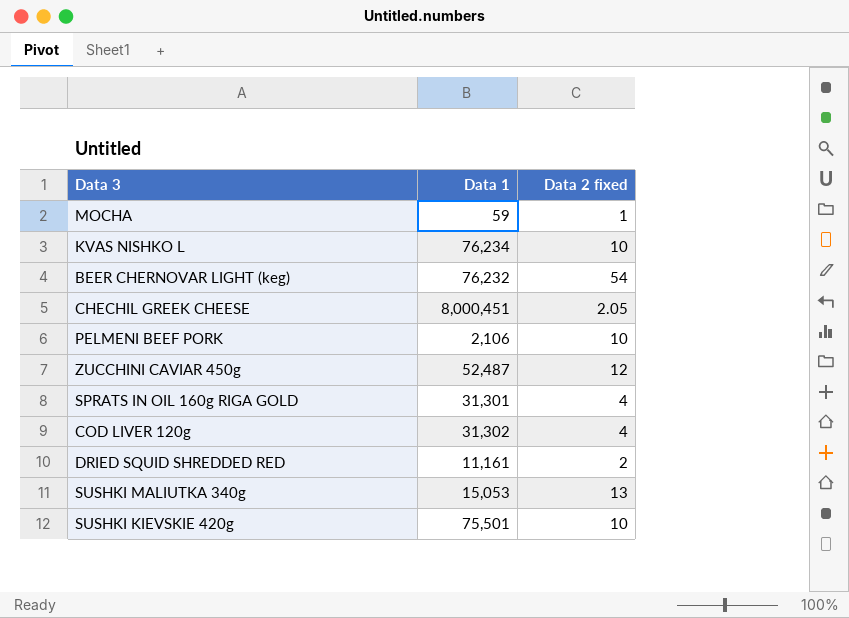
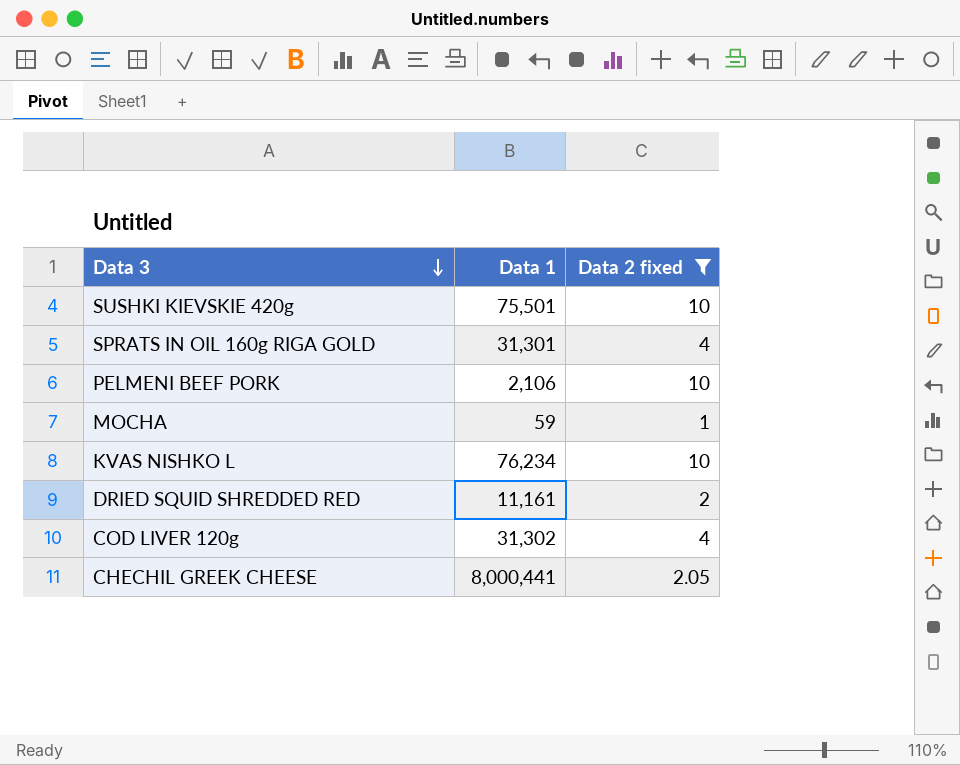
filter: none -> Data 2 fixed <= 10
row order: none -> Data 3 descending
CHECHIL GREEK CHEESE | Data 1: 8,000,451 -> 8,000,441

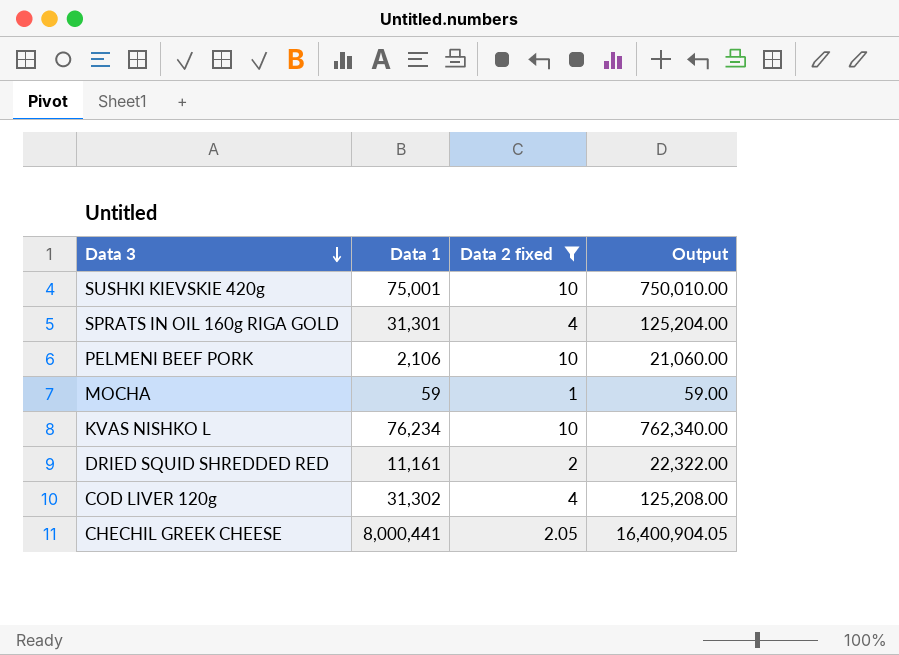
column Output | formula: none -> [Data 1] * [Data 2 fixed]
SUSHKI KIEVSKIE 420g | Data 1: 75,501 -> 75,001

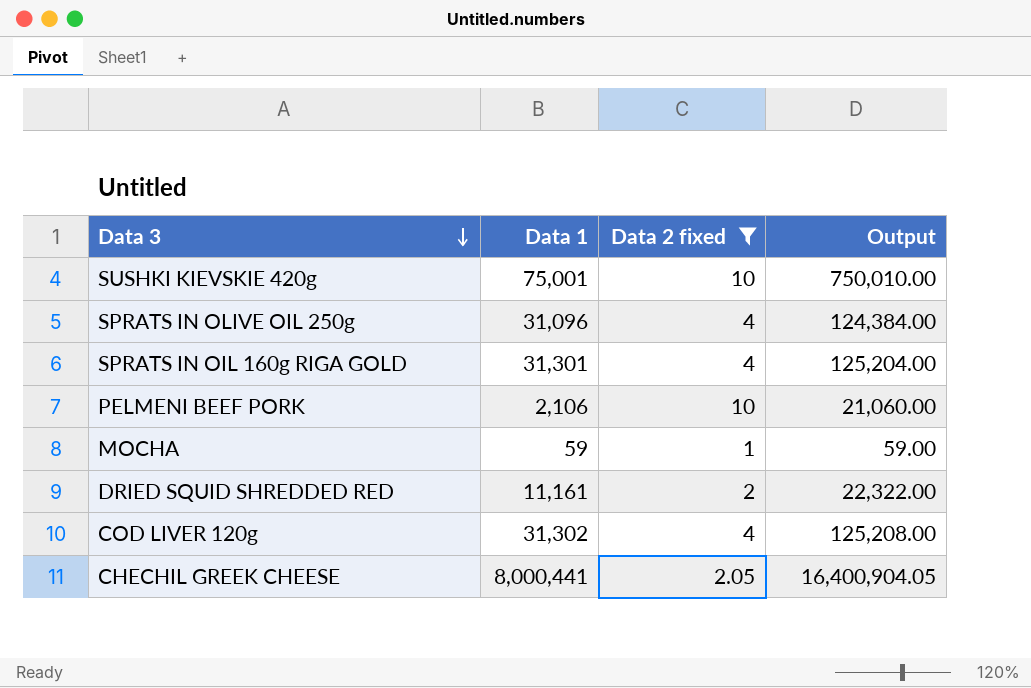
row KVAS NISHKO L: 76,234 | 10 | 762,340.00 -> none
row SPRATS IN OLIVE OIL 250g: none -> 31,096 | 4 | 124,384.00

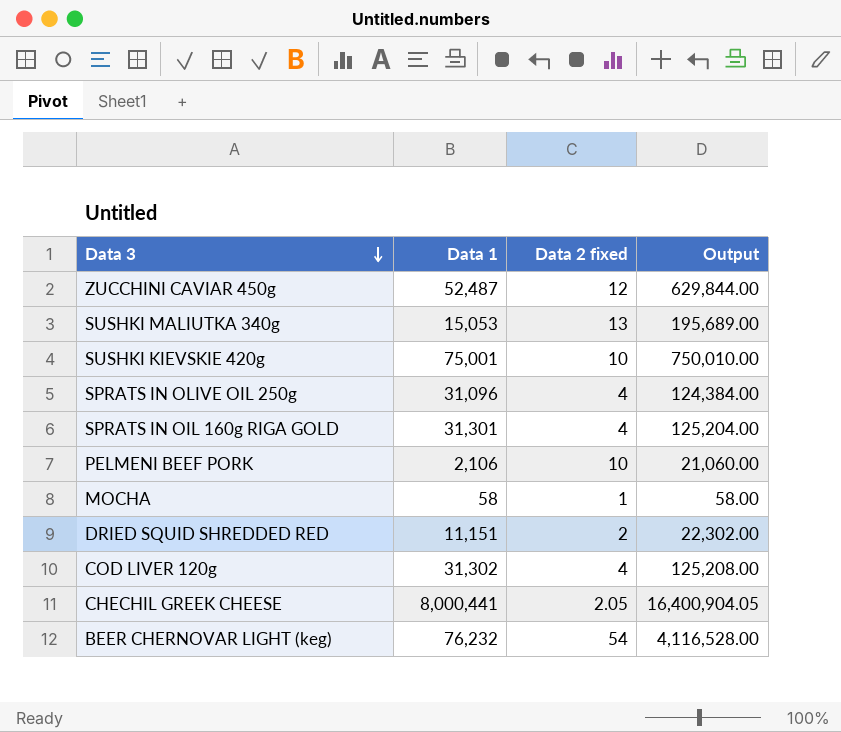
filter: Data 2 fixed <= 10 -> none
MOCHA | Data 1: 59 -> 58
MOCHA | Output: 59.00 -> 58.00
DRIED SQUID SHREDDED RED | Data 1: 11,161 -> 11,151
DRIED SQUID SHREDDED RED | Output: 22,322.00 -> 22,302.00

